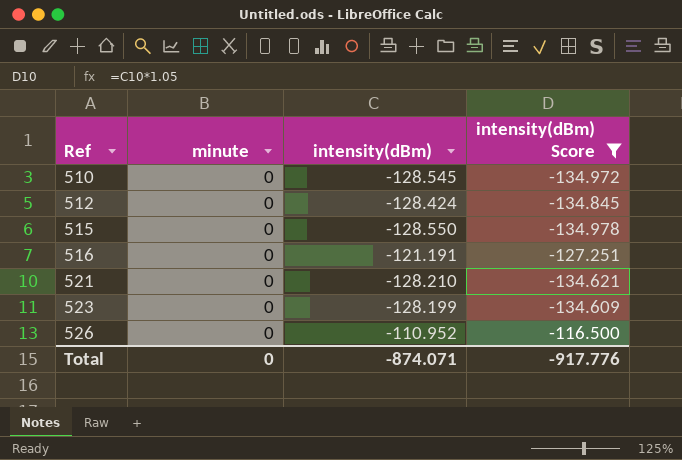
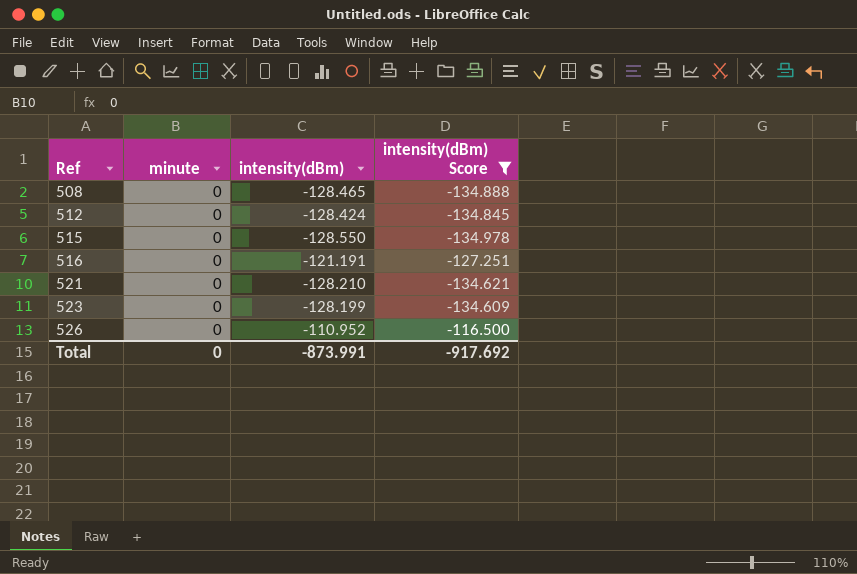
row 510: 0 | -128.545 | -134.972 -> none
row 508: none -> 0 | -128.465 | -134.888
Total | intensity(dBm): -874.071 -> -873.991
Total | intensity(dBm) Score: -917.776 -> -917.692

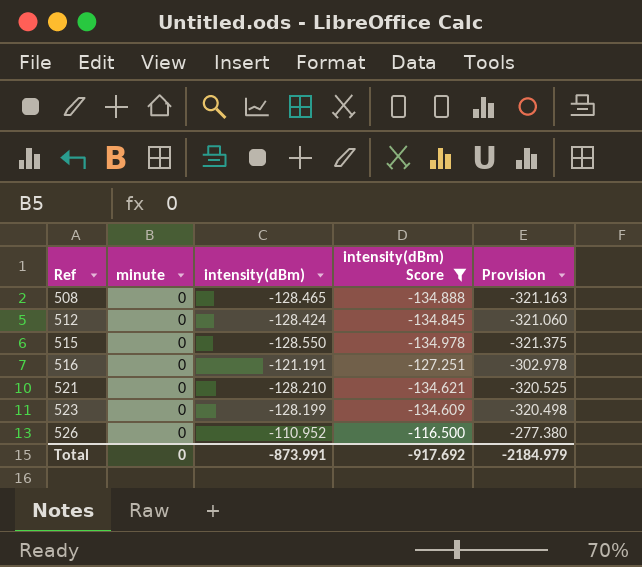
column Provision | formula: none -> [intensity(dBm)] * 2.5

